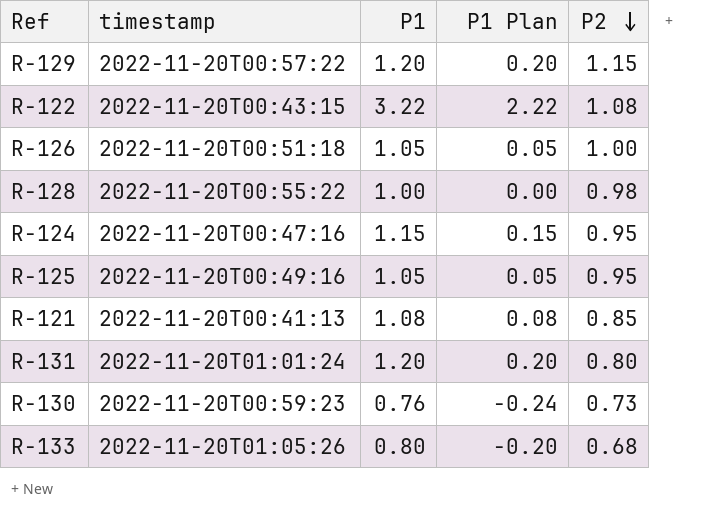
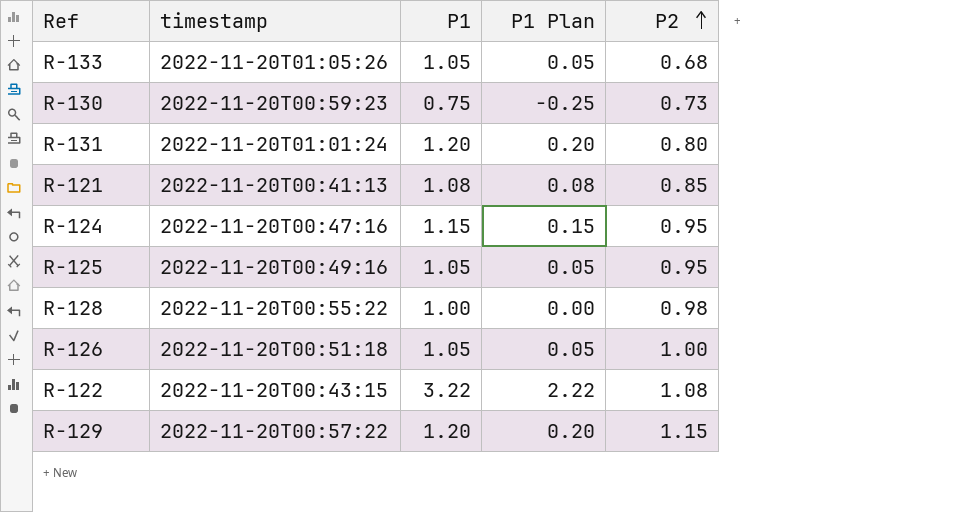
row order: P2 descending -> P2 ascending
R-133 | P1: 0.80 -> 1.05
R-133 | P1 Plan: -0.20 -> 0.05
R-130 | P1: 0.76 -> 0.75
R-130 | P1 Plan: -0.24 -> -0.25

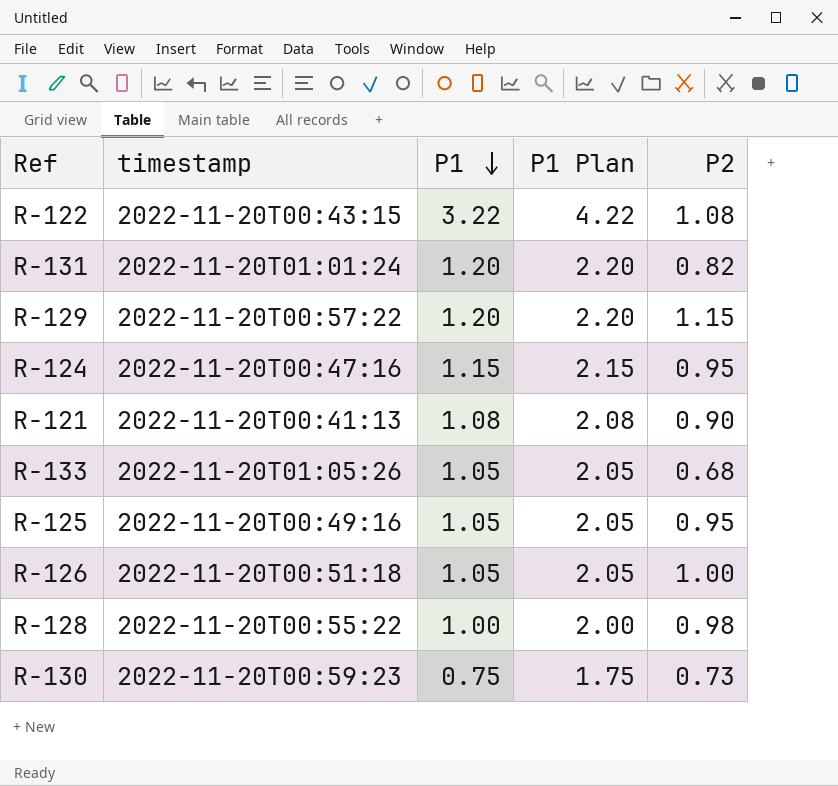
row order: P2 ascending -> P1 descending
column P1 Plan | formula: [P1] - 1 -> [P1] + 1
R-131 | P2: 0.80 -> 0.82
R-121 | P2: 0.85 -> 0.90

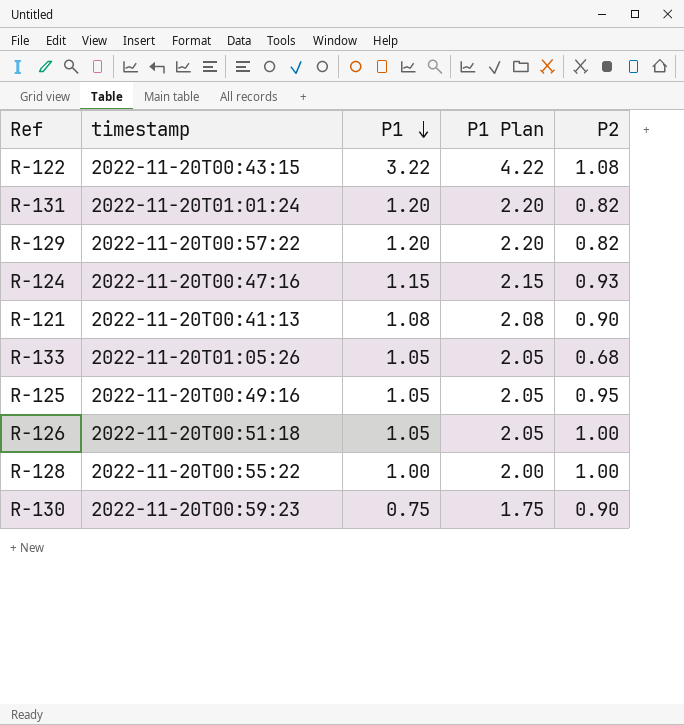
R-129 | P2: 1.15 -> 0.82
R-124 | P2: 0.95 -> 0.93
R-128 | P2: 0.98 -> 1.00
R-130 | P2: 0.73 -> 0.90

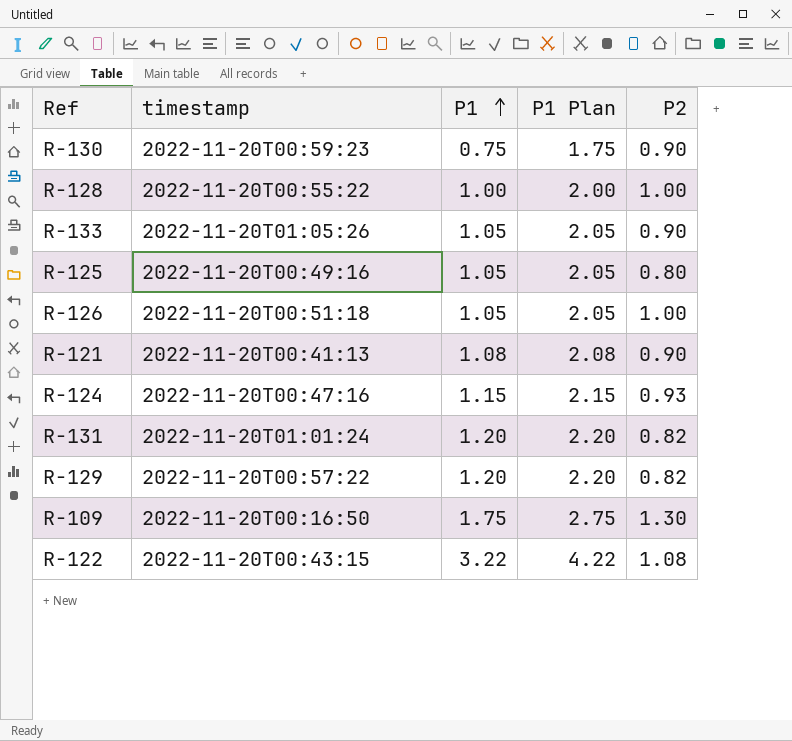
row order: P1 descending -> P1 ascending
R-133 | P2: 0.68 -> 0.90
R-125 | P2: 0.95 -> 0.80
row R-109: none -> 2022-11-20T00:16:50 | 1.75 | 2.75 | 1.30

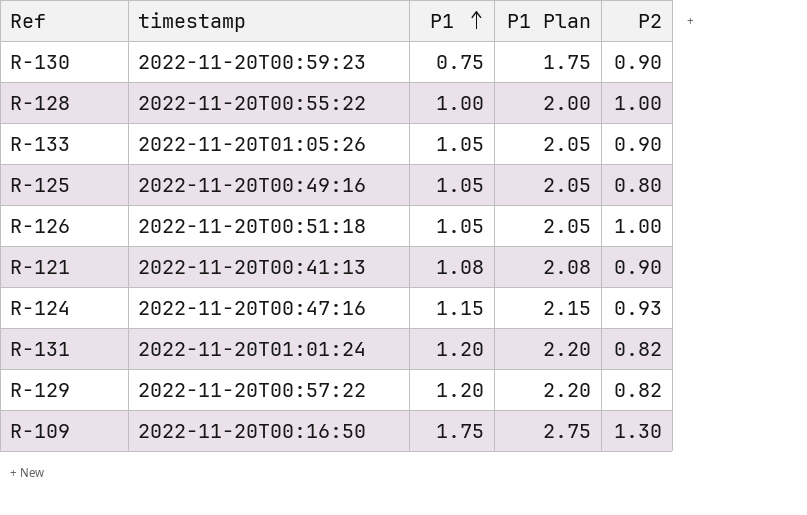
row R-122: 2022-11-20T00:43:15 | 3.22 | 4.22 | 1.08 -> none

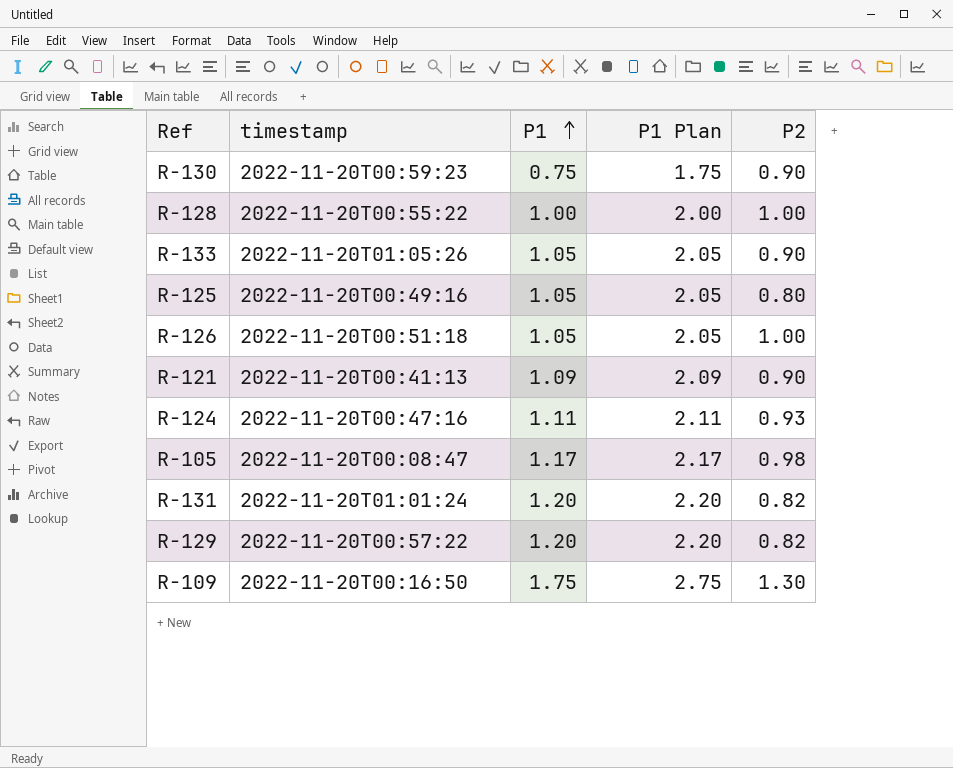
R-121 | P1: 1.08 -> 1.09
R-121 | P1 Plan: 2.08 -> 2.09
R-124 | P1: 1.15 -> 1.11
R-124 | P1 Plan: 2.15 -> 2.11
row R-105: none -> 2022-11-20T00:08:47 | 1.17 | 2.17 | 0.98

